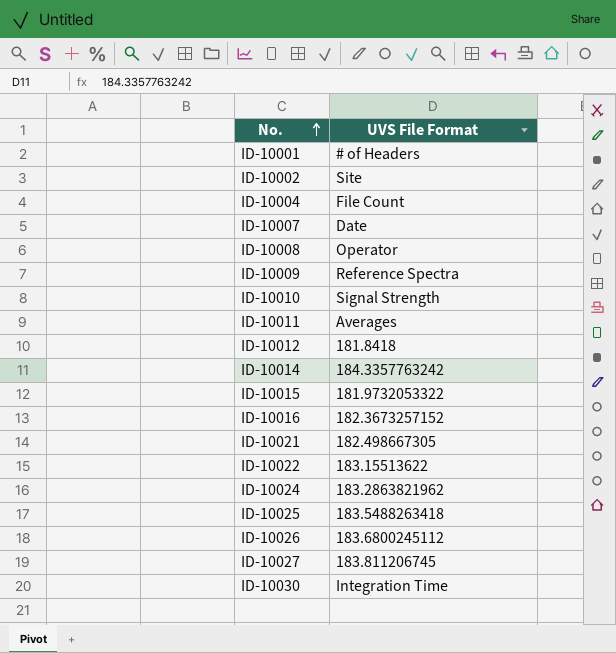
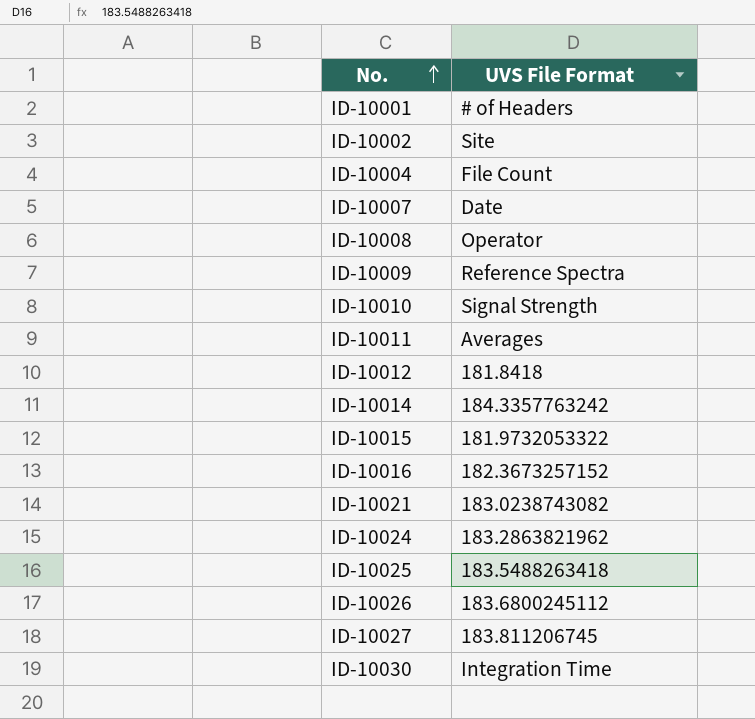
row ID-10022: 183.15513622 -> none
ID-10021 | UVS File Format: 182.498667305 -> 183.0238743082

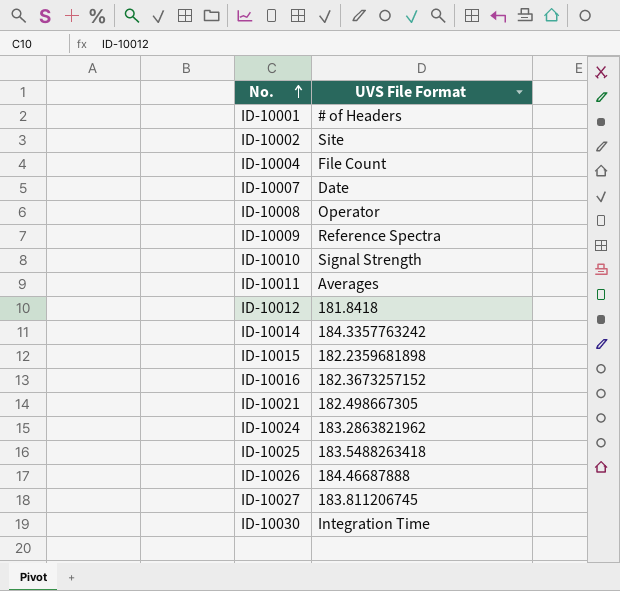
ID-10015 | UVS File Format: 181.9732053322 -> 182.2359681898
ID-10021 | UVS File Format: 183.0238743082 -> 182.498667305
ID-10026 | UVS File Format: 183.6800245112 -> 184.46687888

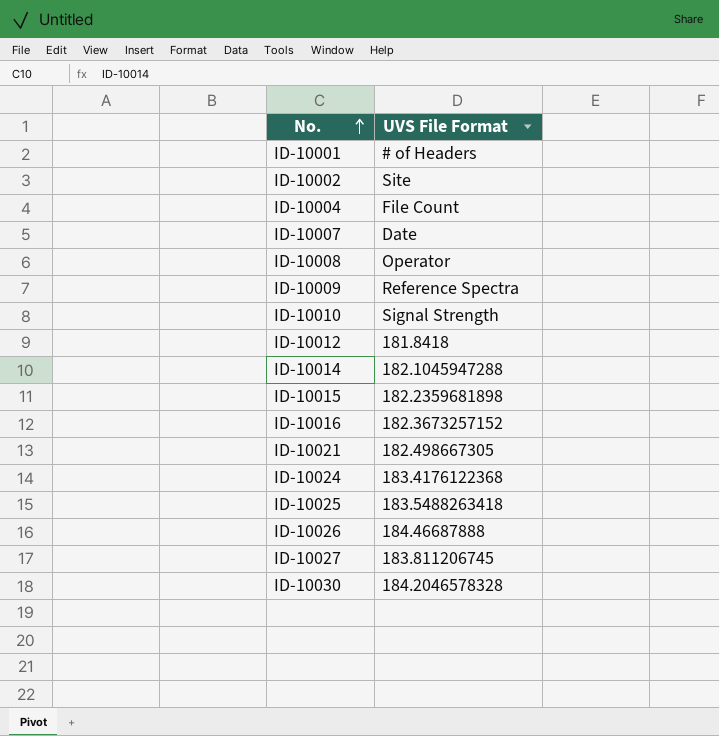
row ID-10011: Averages -> none
ID-10014 | UVS File Format: 184.3357763242 -> 182.1045947288
ID-10024 | UVS File Format: 183.2863821962 -> 183.4176122368
ID-10030 | UVS File Format: Integration Time -> 184.2046578328

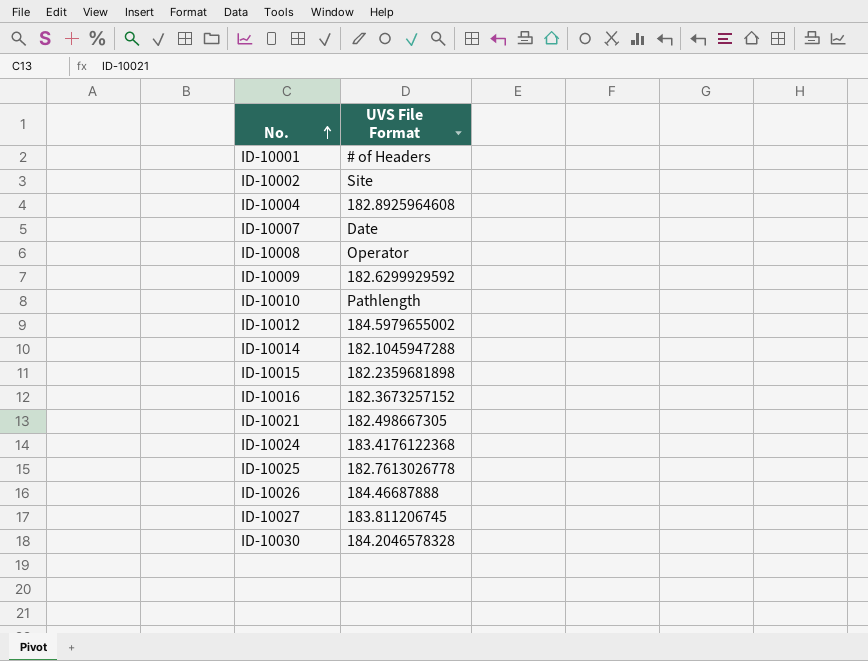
ID-10004 | UVS File Format: File Count -> 182.8925964608
ID-10009 | UVS File Format: Reference Spectra -> 182.6299929592
ID-10010 | UVS File Format: Signal Strength -> Pathlength
ID-10012 | UVS File Format: 181.8418 -> 184.5979655002
ID-10025 | UVS File Format: 183.5488263418 -> 182.7613026778

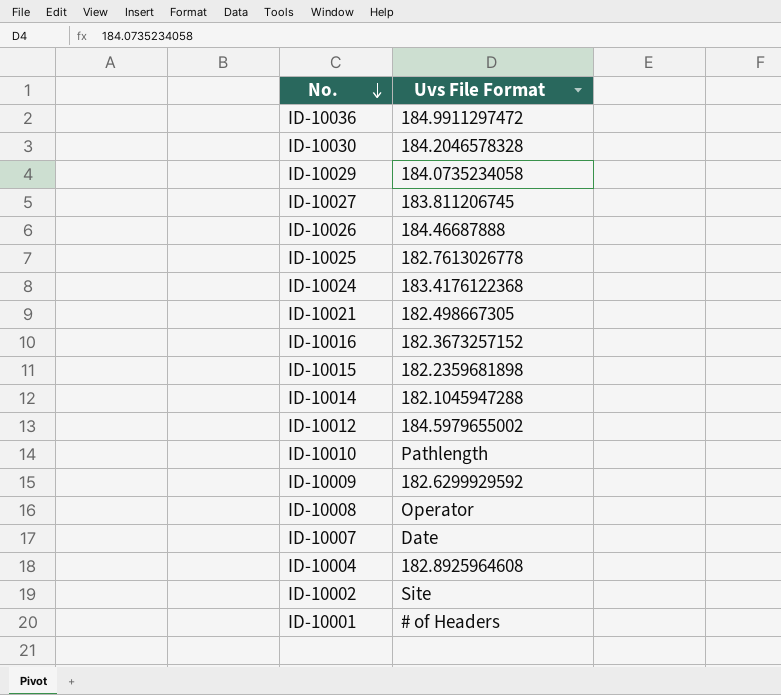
row order: No. ascending -> No. descending
column name: UVS File Format -> Uvs File Format
row ID-10036: none -> 184.9911297472
row ID-10029: none -> 184.0735234058

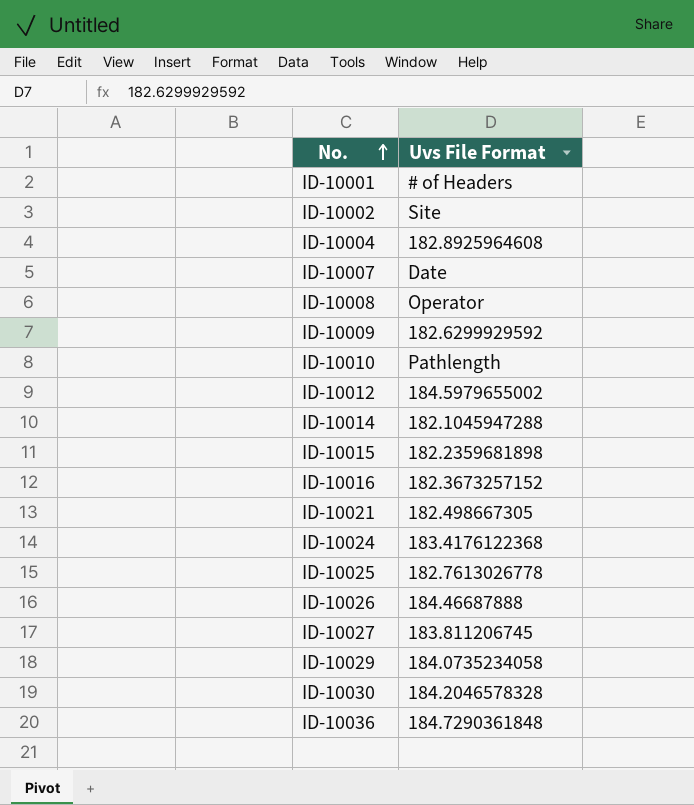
row order: No. descending -> No. ascending
ID-10036 | Uvs File Format: 184.9911297472 -> 184.7290361848

